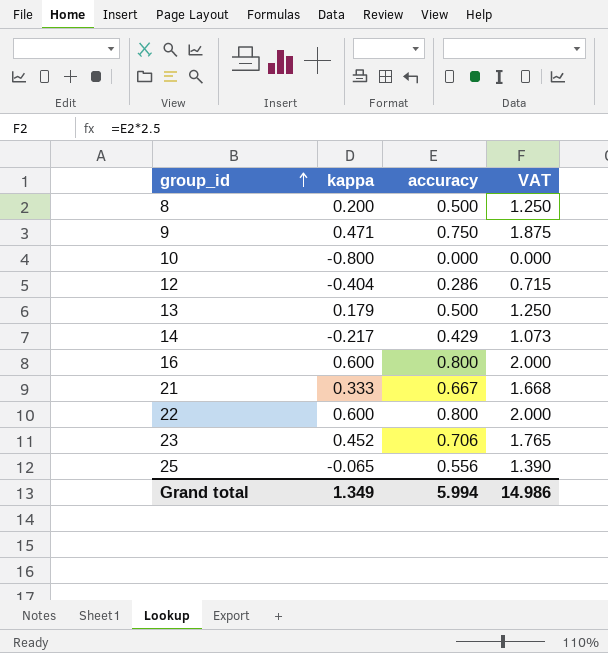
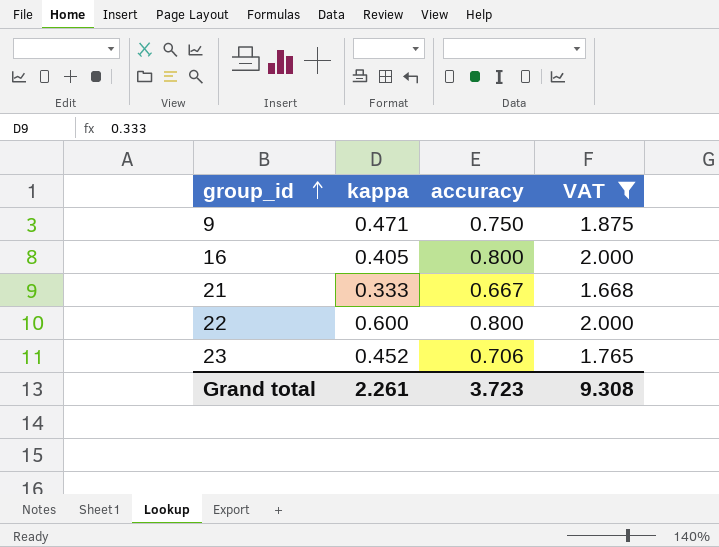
filter: none -> VAT >= 1.668
16 | kappa: 0.600 -> 0.405
Grand total | kappa: 1.349 -> 2.261
Grand total | accuracy: 5.994 -> 3.723
Grand total | VAT: 14.986 -> 9.308

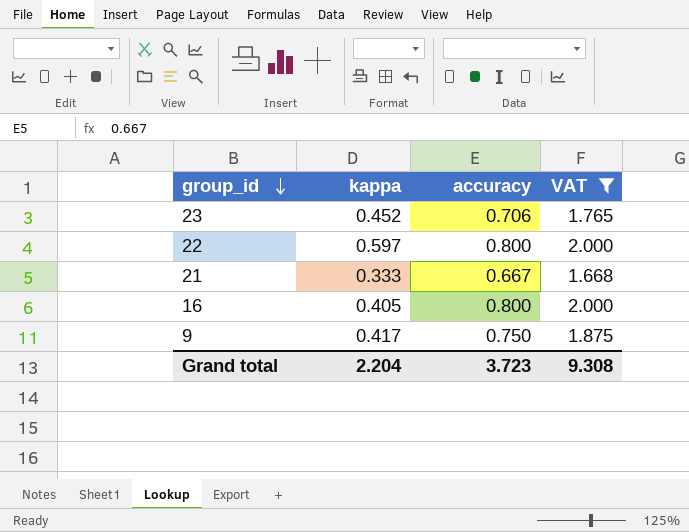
row order: group_id ascending -> group_id descending
22 | kappa: 0.600 -> 0.597
9 | kappa: 0.471 -> 0.417
Grand total | kappa: 2.261 -> 2.204

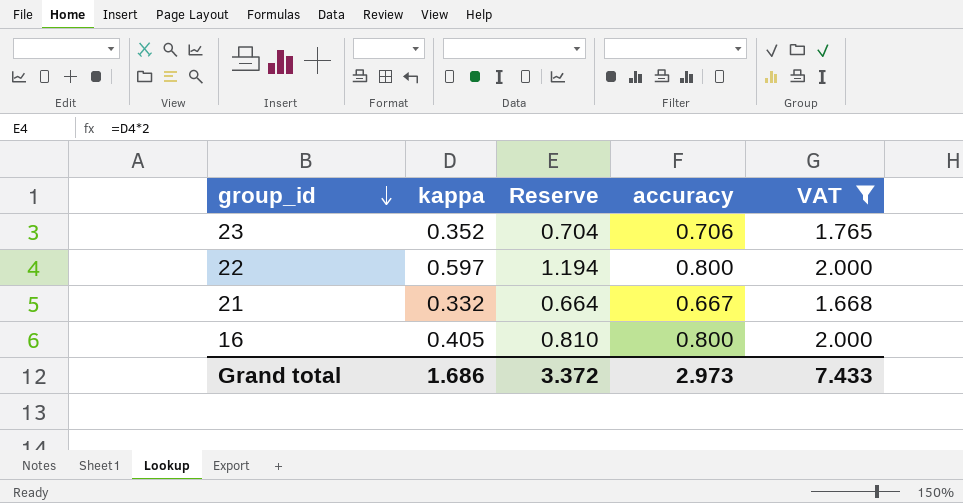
column Reserve | formula: none -> [kappa] * 2
row 9: 0.417 | 0.750 | 1.875 -> none
23 | kappa: 0.452 -> 0.352
21 | kappa: 0.333 -> 0.332
Grand total | kappa: 2.204 -> 1.686
Grand total | accuracy: 3.723 -> 2.973
Grand total | VAT: 9.308 -> 7.433

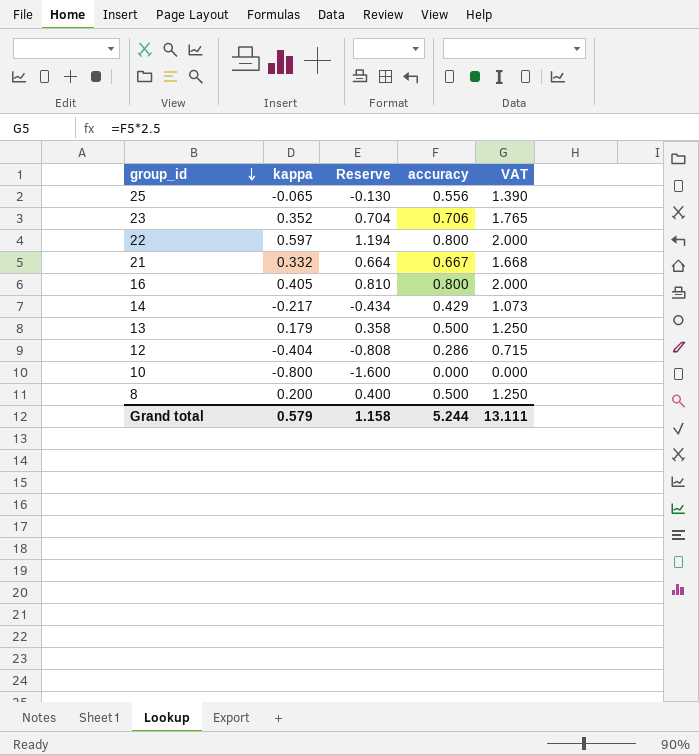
filter: VAT >= 1.668 -> none
Grand total | kappa: 1.686 -> 0.579
Grand total | Reserve: 3.372 -> 1.158
Grand total | accuracy: 2.973 -> 5.244
Grand total | VAT: 7.433 -> 13.111

